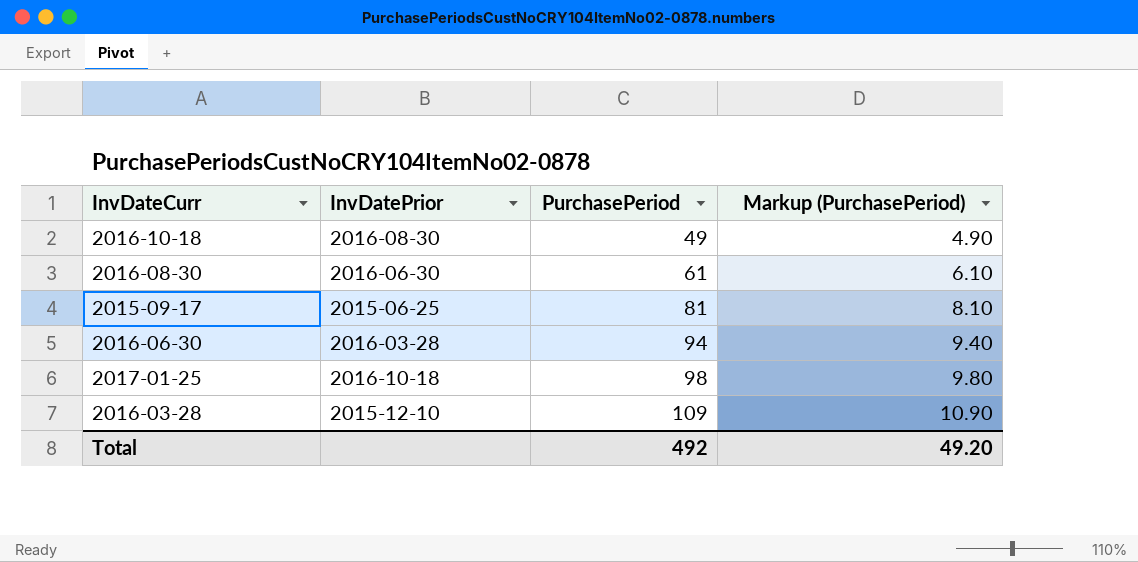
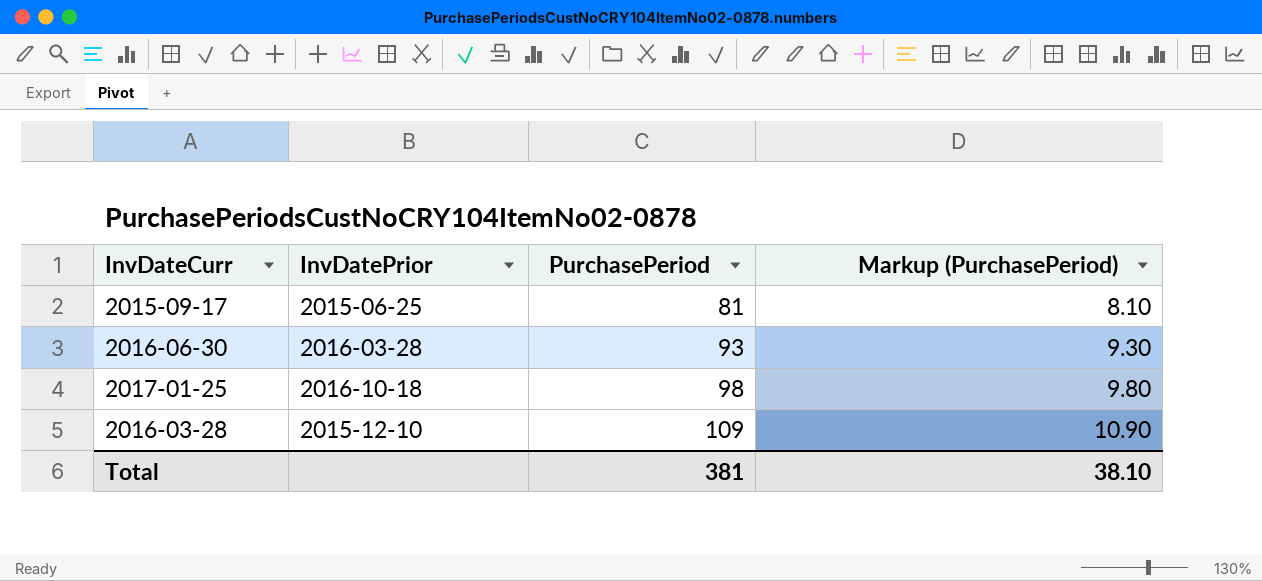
row 2016-10-18: 2016-08-30 | 49 | 4.90 -> none
row 2016-08-30: 2016-06-30 | 61 | 6.10 -> none
2016-06-30 | PurchasePeriod: 94 -> 93
2016-06-30 | Markup (PurchasePeriod): 9.40 -> 9.30
Total | PurchasePeriod: 492 -> 381
Total | Markup (PurchasePeriod): 49.20 -> 38.10

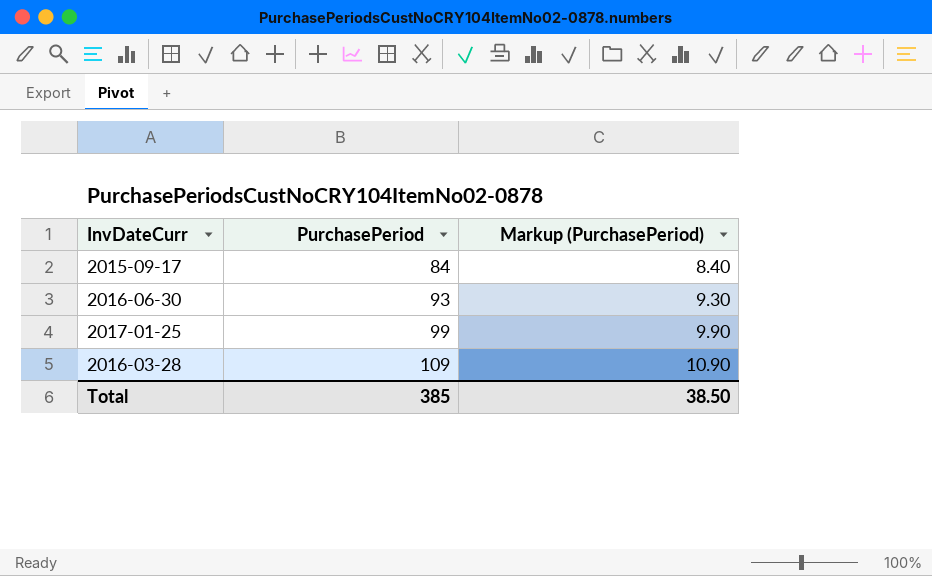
column InvDatePrior | position: 2 -> none
2015-09-17 | PurchasePeriod: 81 -> 84
2015-09-17 | Markup (PurchasePeriod): 8.10 -> 8.40
2017-01-25 | PurchasePeriod: 98 -> 99
2017-01-25 | Markup (PurchasePeriod): 9.80 -> 9.90
Total | PurchasePeriod: 381 -> 385
Total | Markup (PurchasePeriod): 38.10 -> 38.50

